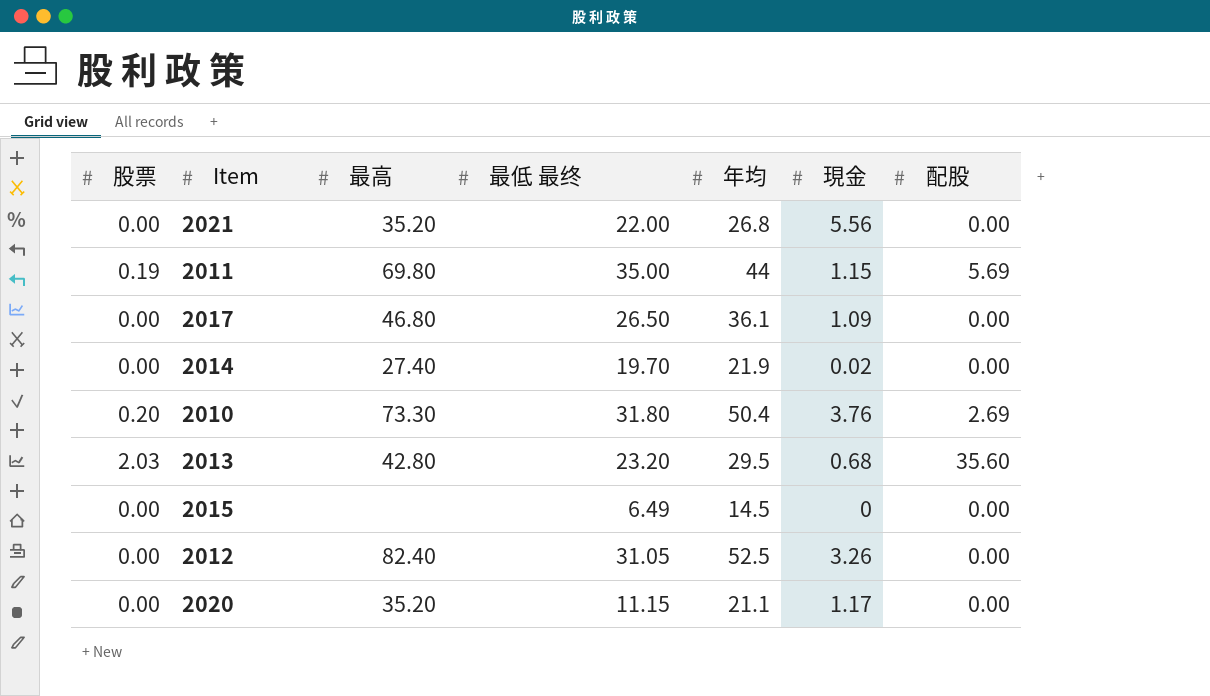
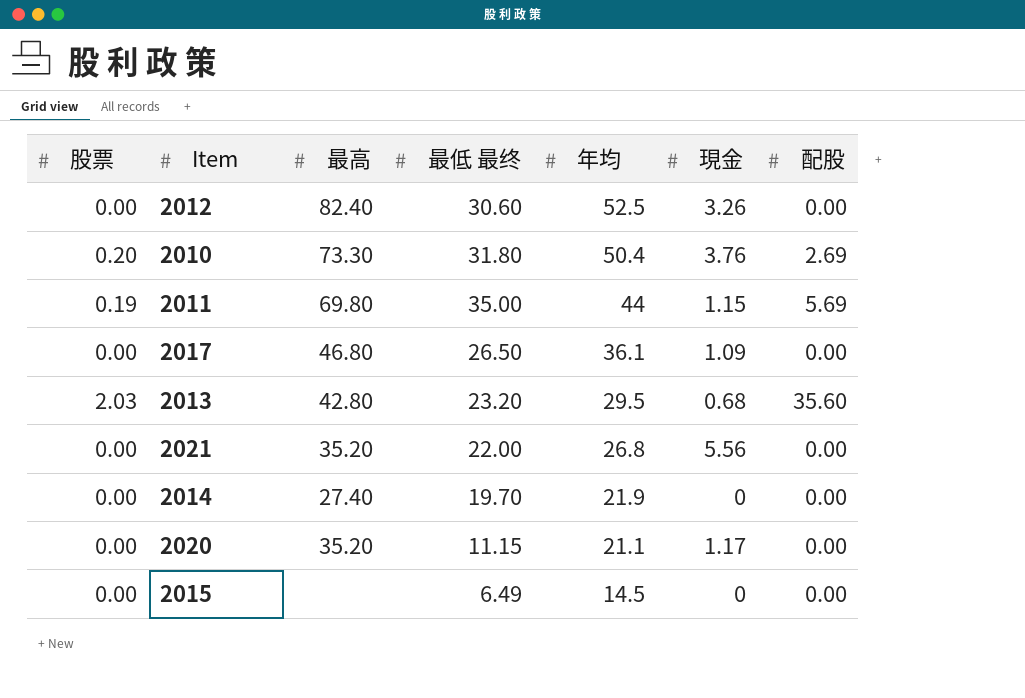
row order: none -> 年均 descending
2012 | 最低 最终: 31.05 -> 30.60
2014 | 現金: 0.02 -> 0

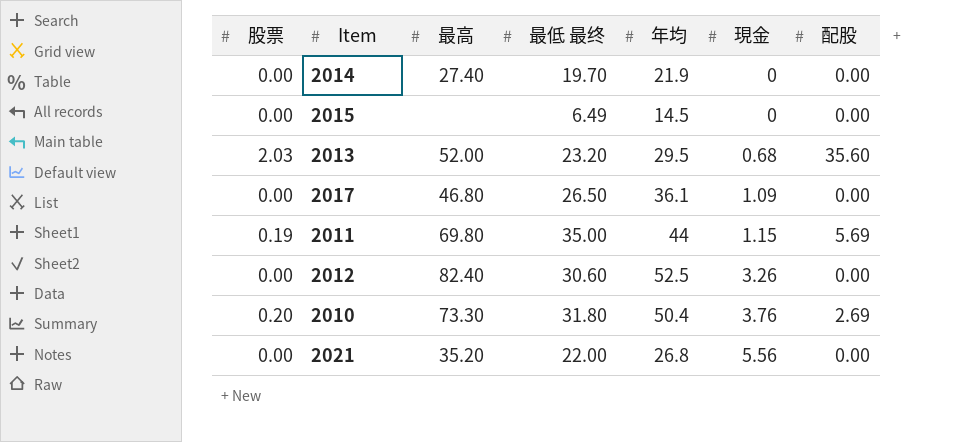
row order: 年均 descending -> 現金 ascending
row 2020: 0.00 | 35.20 | 11.15 | 21.1 | 1.17 | 0.00 -> none
2013 | 最高: 42.80 -> 52.00

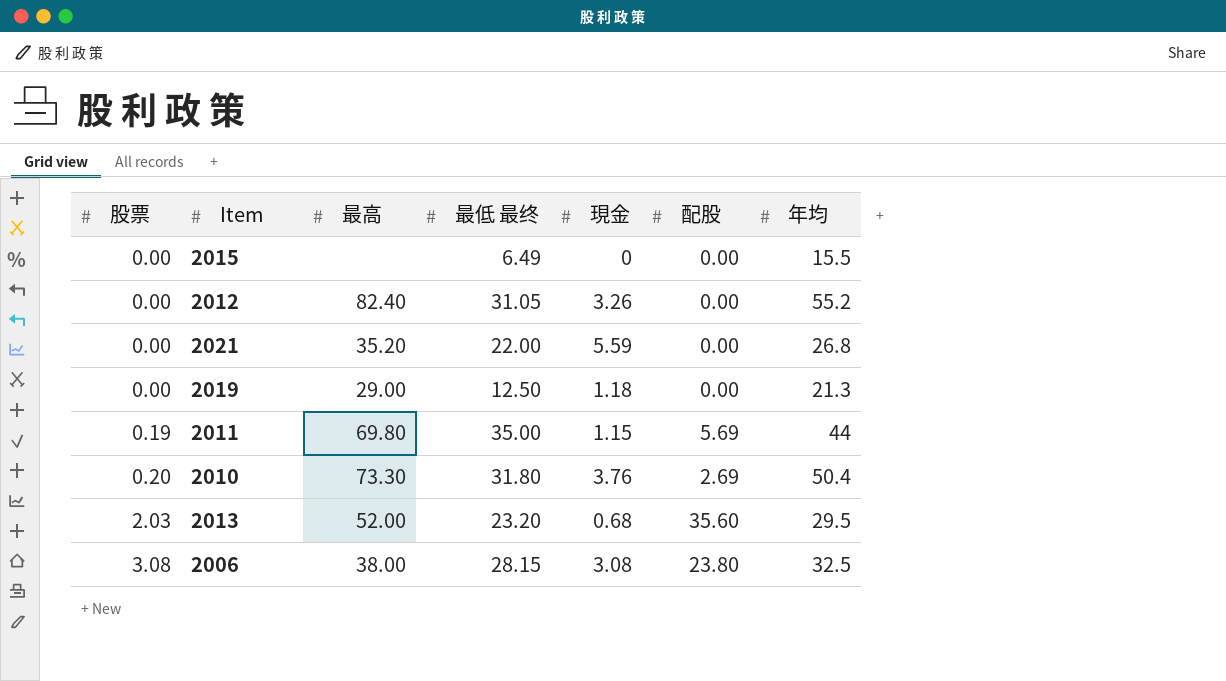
row order: 現金 ascending -> 股票 ascending
column 年均 | position: 5 -> 7
row 2014: 0.00 | 27.40 | 19.70 | 21.9 | 0 | 0.00 -> none
row 2017: 0.00 | 46.80 | 26.50 | 36.1 | 1.09 | 0.00 -> none
2015 | 年均: 14.5 -> 15.5
2012 | 最低 最终: 30.60 -> 31.05
2012 | 年均: 52.5 -> 55.2
2021 | 現金: 5.56 -> 5.59
row 2019: none -> 0.00 | 29.00 | 12.50 | 1.18 | 0.00 | 21.3
row 2006: none -> 3.08 | 38.00 | 28.15 | 3.08 | 23.80 | 32.5

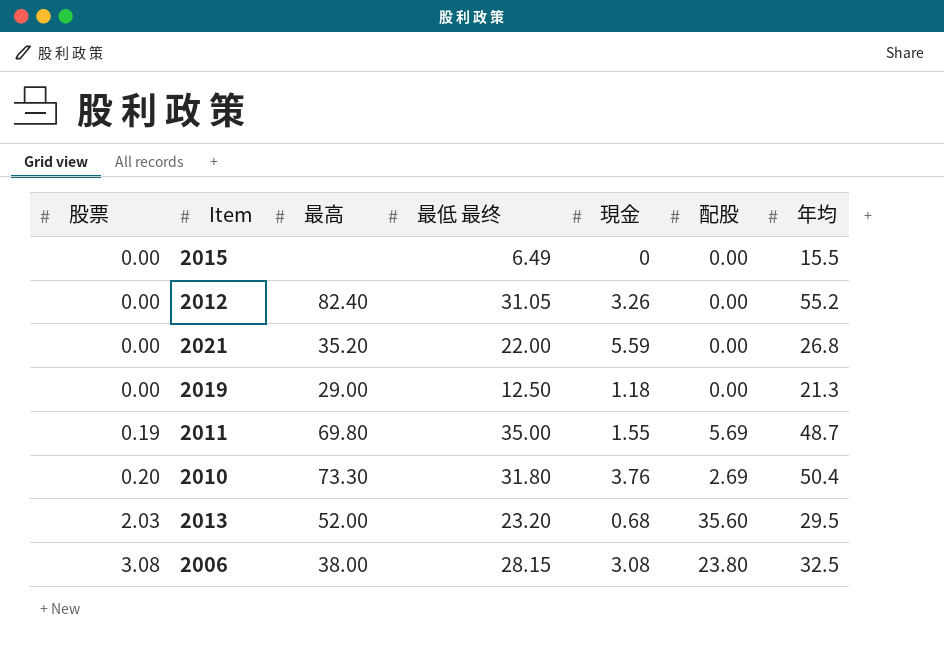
2011 | 現金: 1.15 -> 1.55
2011 | 年均: 44 -> 48.7

